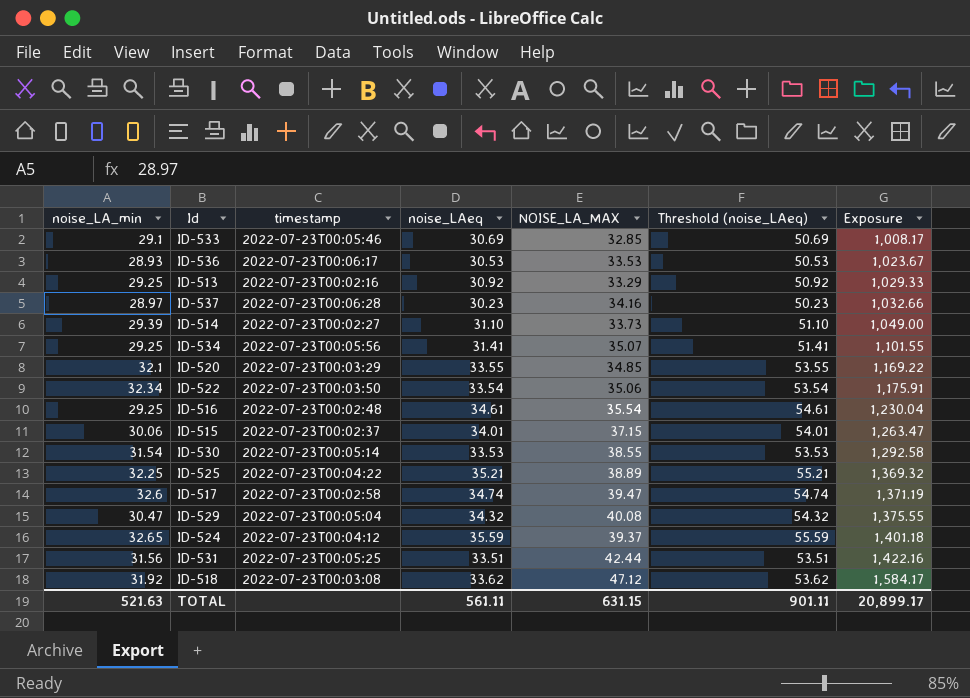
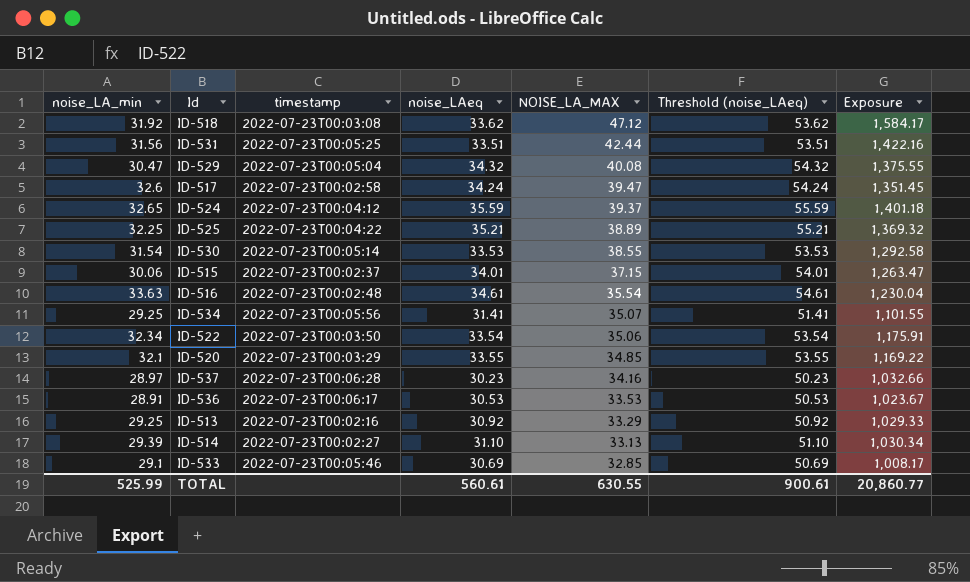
row order: Exposure ascending -> NOISE_LA_MAX descending
ID-517 | noise_LAeq: 34.74 -> 34.24
ID-517 | Threshold (noise_LAeq): 54.74 -> 54.24
ID-517 | Exposure: 1,371.19 -> 1,351.45
ID-516 | noise_LA_min: 29.25 -> 33.63
ID-536 | noise_LA_min: 28.93 -> 28.91
ID-514 | NOISE_LA_MAX: 33.73 -> 33.13
ID-514 | Exposure: 1,049.00 -> 1,030.34
TOTAL | noise_LA_min: 521.63 -> 525.99
TOTAL | noise_LAeq: 561.11 -> 560.61
TOTAL | NOISE_LA_MAX: 631.15 -> 630.55
TOTAL | Threshold (noise_LAeq): 901.11 -> 900.61
TOTAL | Exposure: 20,899.17 -> 20,860.77

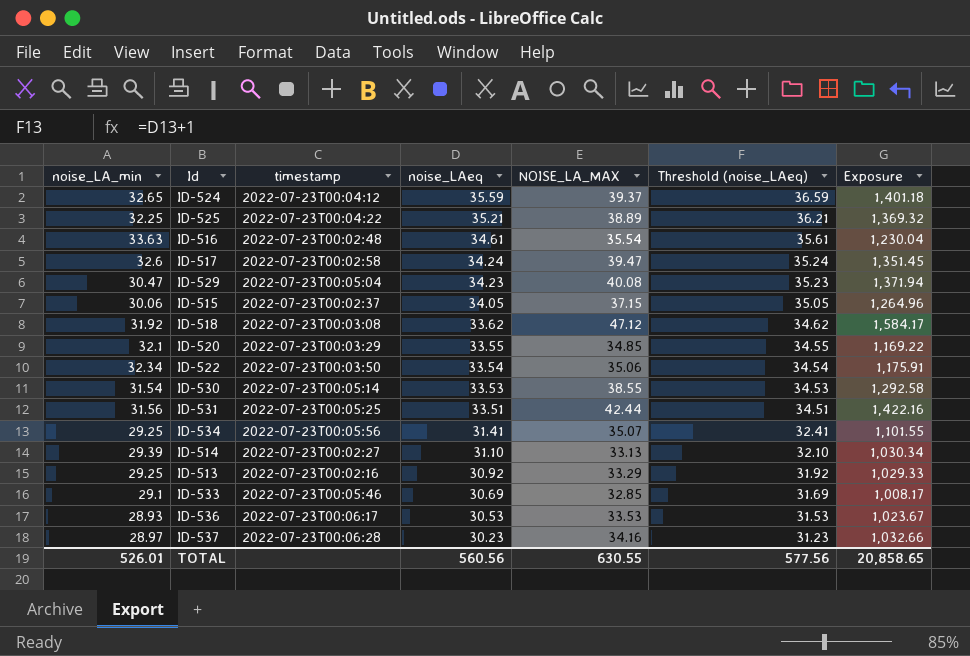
row order: NOISE_LA_MAX descending -> noise_LAeq descending
column Threshold (noise_LAeq) | formula: [noise_LAeq] + 20 -> [noise_LAeq] + 1
ID-529 | noise_LAeq: 34.32 -> 34.23
ID-529 | Exposure: 1,375.55 -> 1,371.94
ID-515 | noise_LAeq: 34.01 -> 34.05
ID-515 | Exposure: 1,263.47 -> 1,264.96
ID-536 | noise_LA_min: 28.91 -> 28.93
TOTAL | noise_LA_min: 525.99 -> 526.01
TOTAL | noise_LAeq: 560.61 -> 560.56
TOTAL | Threshold (noise_LAeq): 900.61 -> 577.56
TOTAL | Exposure: 20,860.77 -> 20,858.65

